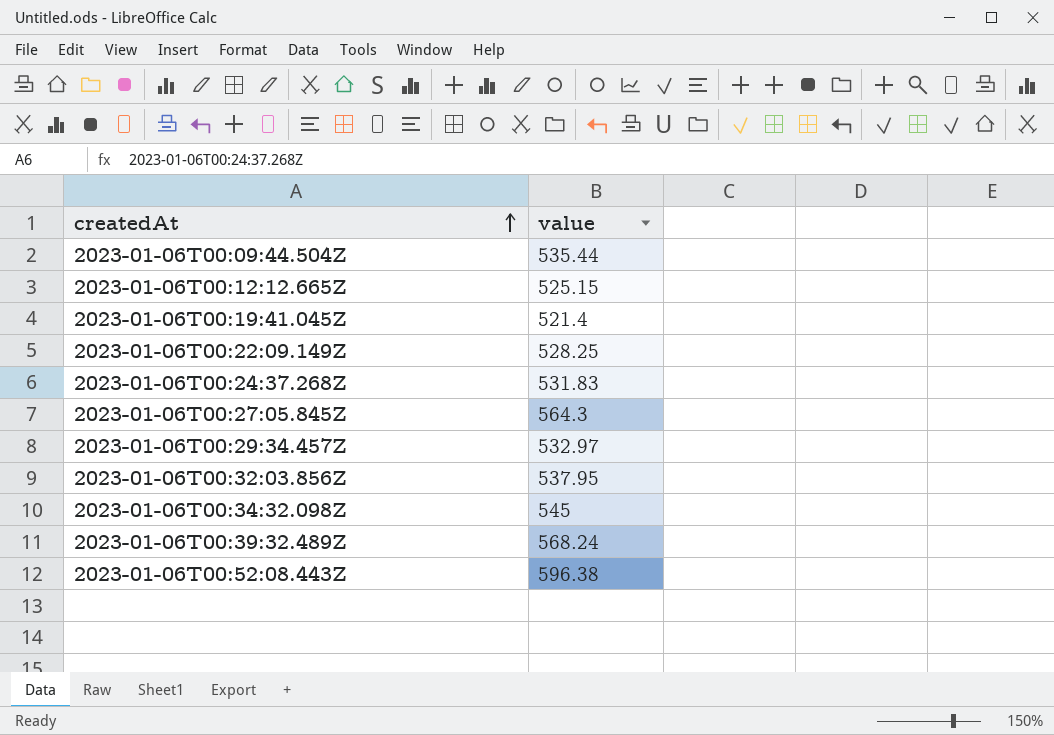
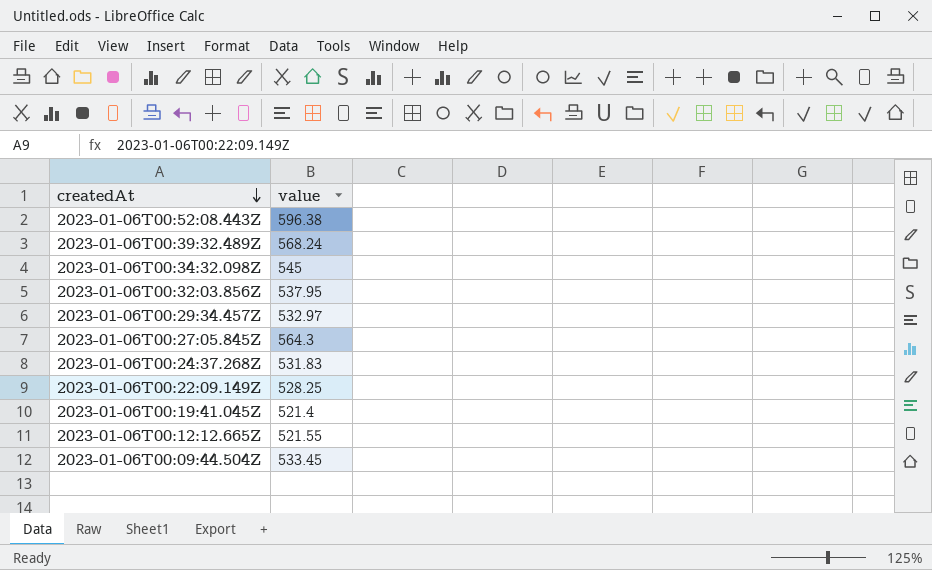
row order: createdAt ascending -> createdAt descending
2023-01-06T00:12:12.665Z | value: 525.15 -> 521.55
2023-01-06T00:09:44.504Z | value: 535.44 -> 533.45

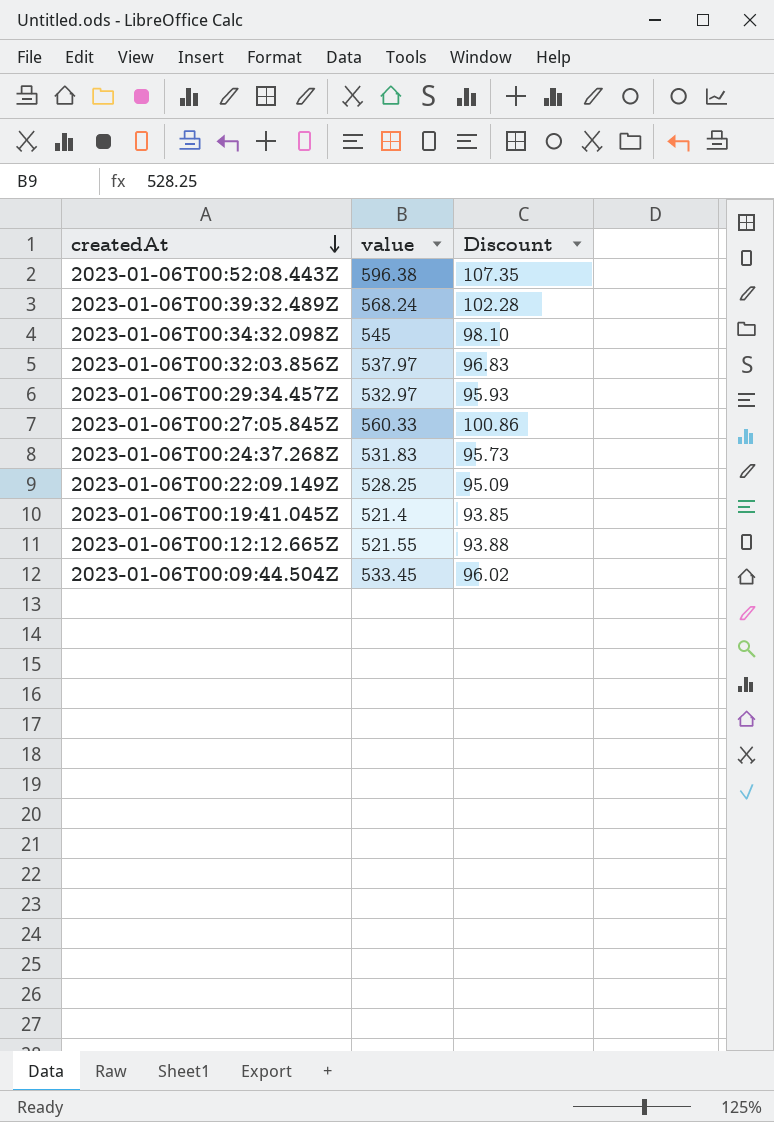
column Discount | formula: none -> [value] * 0.18
2023-01-06T00:32:03.856Z | value: 537.95 -> 537.97
2023-01-06T00:27:05.845Z | value: 564.3 -> 560.33

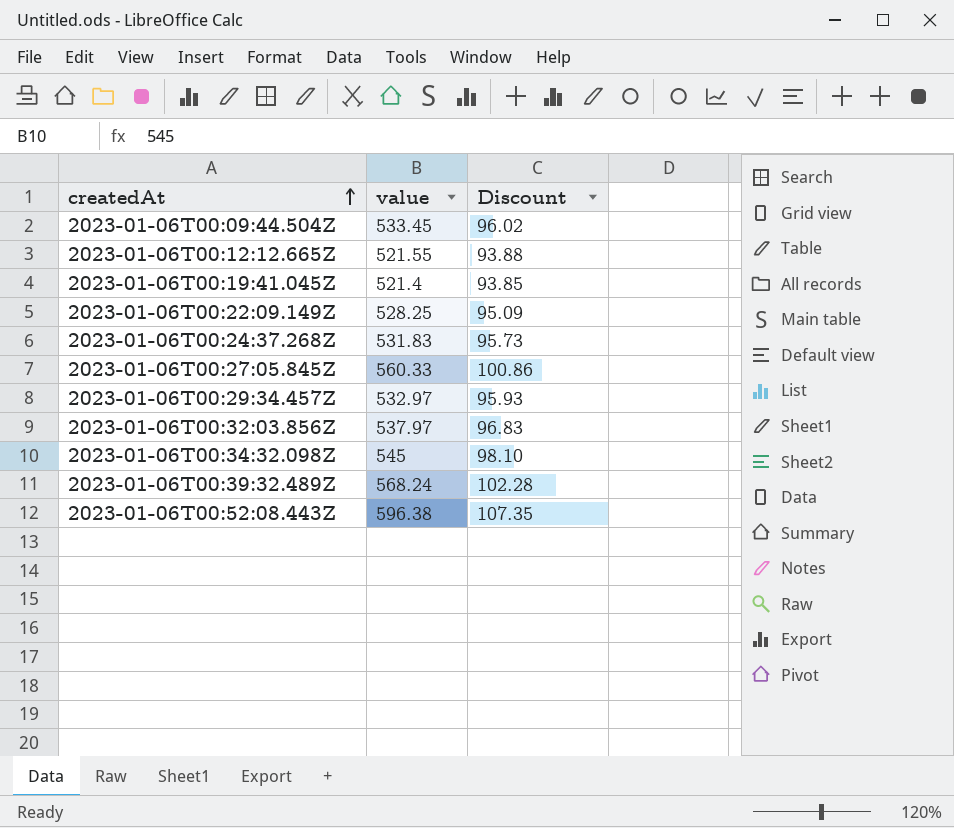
row order: createdAt descending -> createdAt ascending

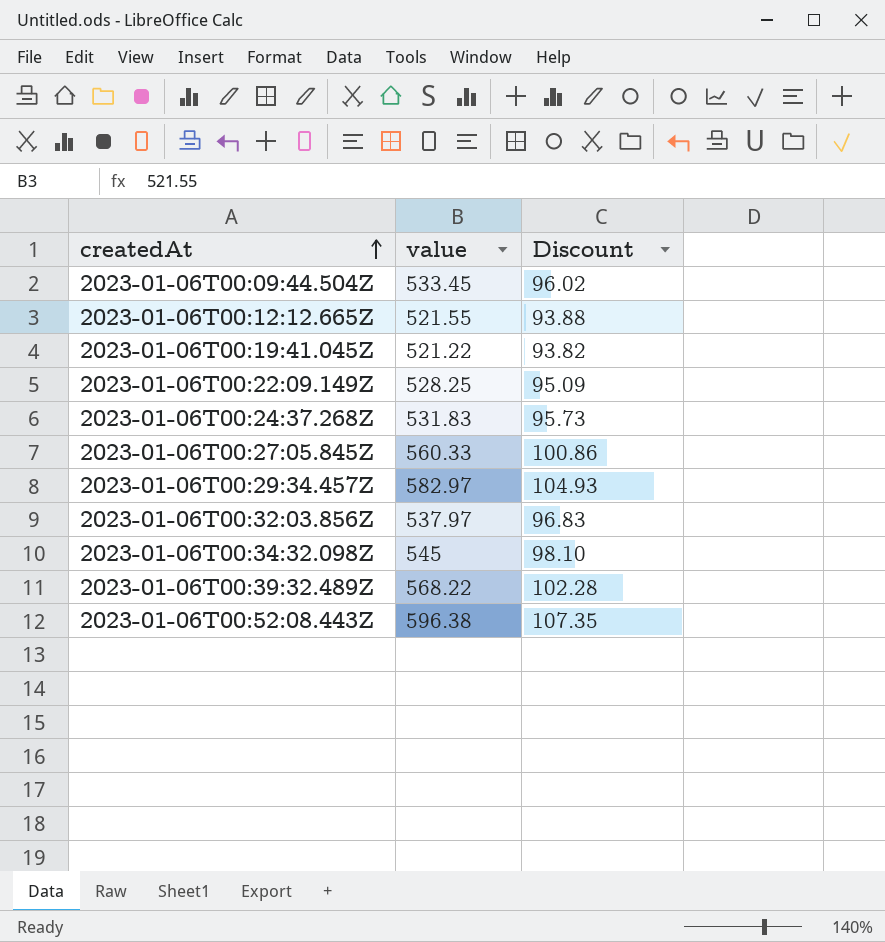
2023-01-06T00:19:41.045Z | value: 521.4 -> 521.22
2023-01-06T00:19:41.045Z | Discount: 93.85 -> 93.82
2023-01-06T00:29:34.457Z | value: 532.97 -> 582.97
2023-01-06T00:29:34.457Z | Discount: 95.93 -> 104.93
2023-01-06T00:39:32.489Z | value: 568.24 -> 568.22

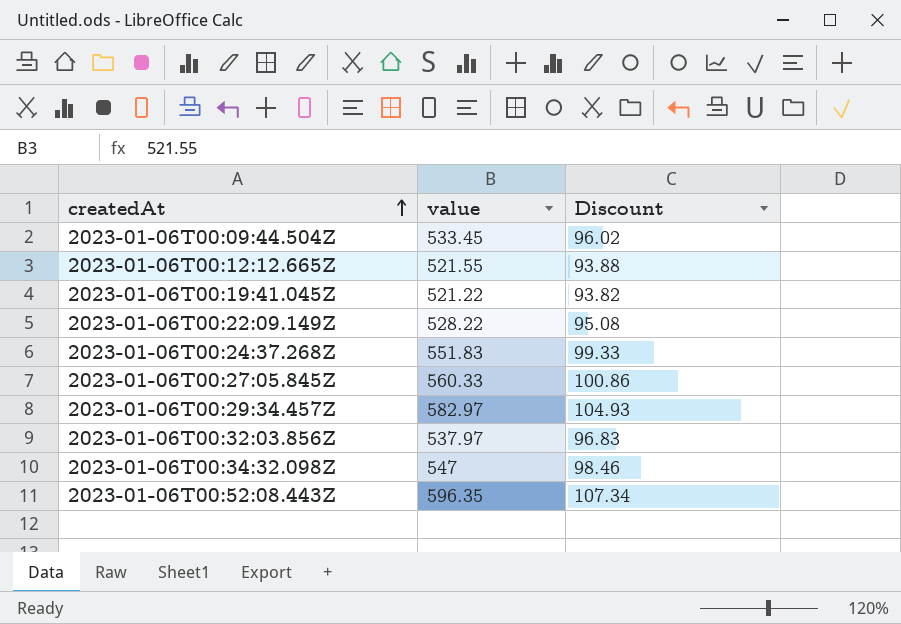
row 2023-01-06T00:39:32.489Z: 568.22 | 102.28 -> none
2023-01-06T00:22:09.149Z | value: 528.25 -> 528.22
2023-01-06T00:22:09.149Z | Discount: 95.09 -> 95.08
2023-01-06T00:24:37.268Z | value: 531.83 -> 551.83
2023-01-06T00:24:37.268Z | Discount: 95.73 -> 99.33
2023-01-06T00:34:32.098Z | value: 545 -> 547
2023-01-06T00:34:32.098Z | Discount: 98.10 -> 98.46
2023-01-06T00:52:08.443Z | value: 596.38 -> 596.35
2023-01-06T00:52:08.443Z | Discount: 107.35 -> 107.34

